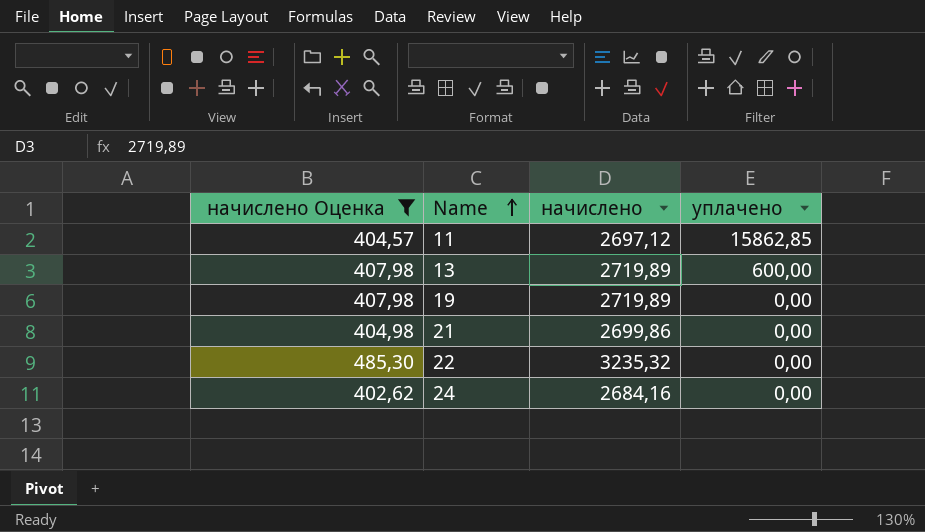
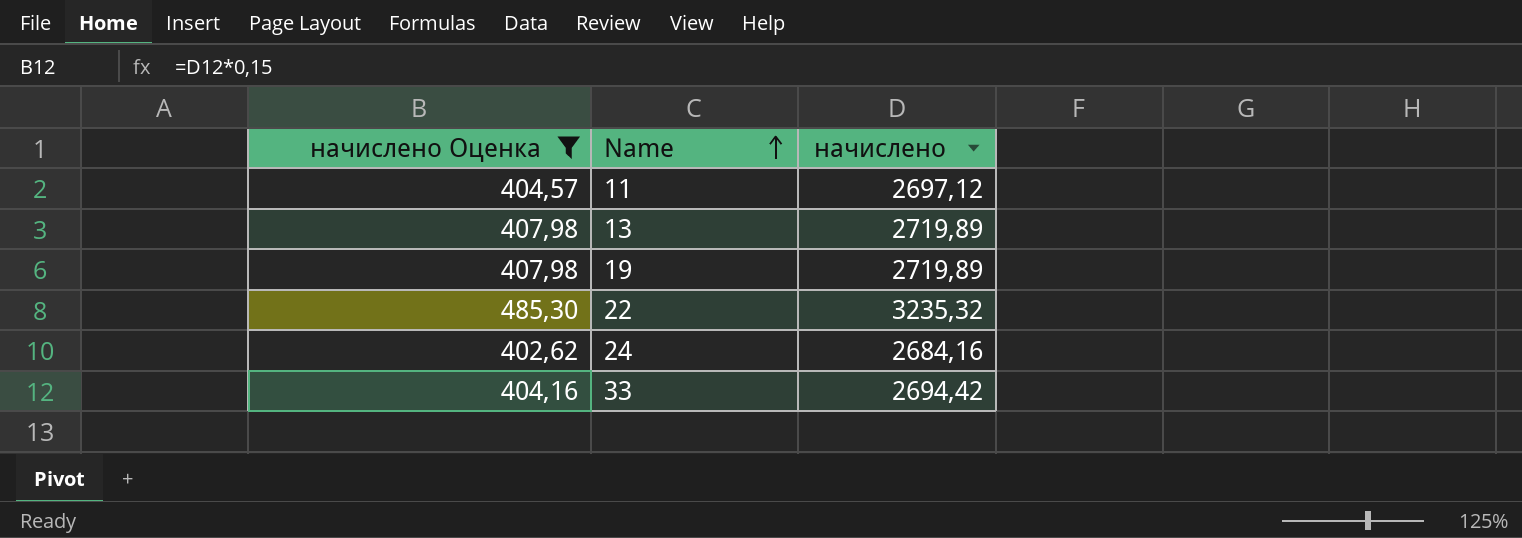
column уплачено | position: 4 -> none
row 21: 404,98 | 2699,86 | 0,00 -> none
row 33: none -> 404,16 | 2694,42

